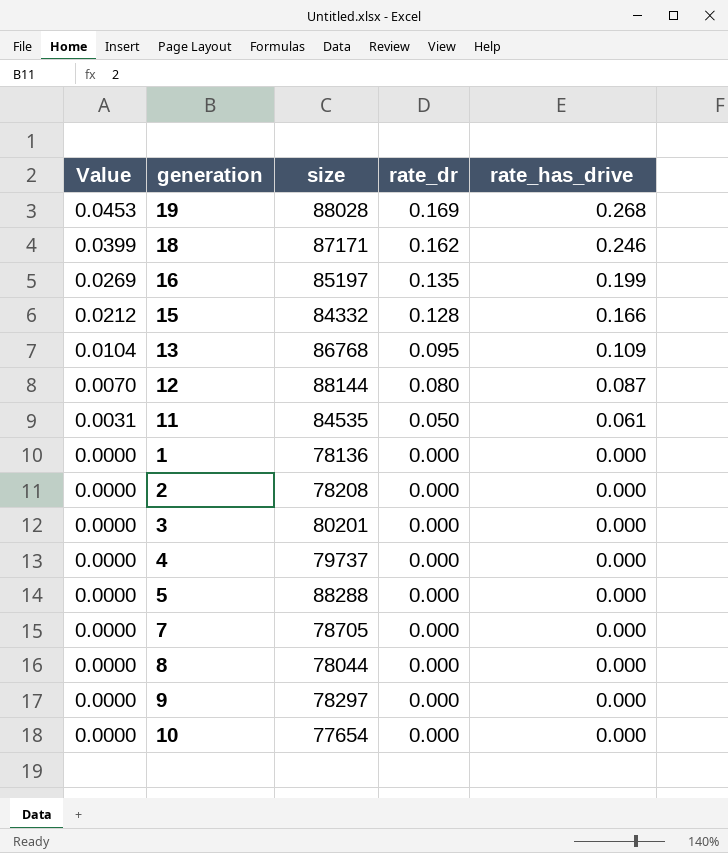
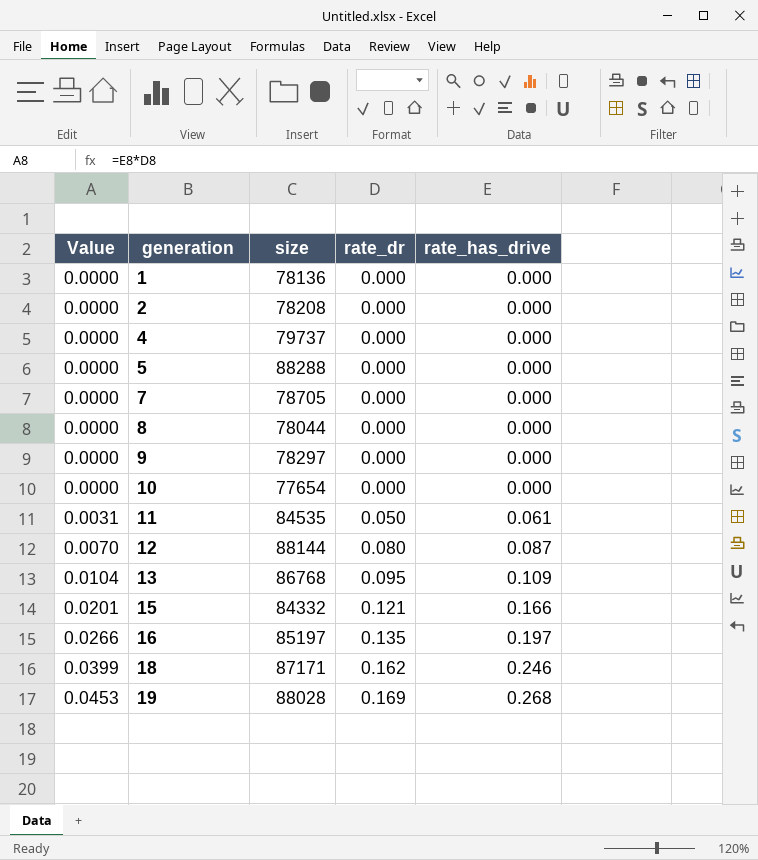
row order: Value descending -> Value ascending
row 3: 0.0000 | 80201 | 0.000 | 0.000 -> none
15 | Value: 0.0212 -> 0.0201
15 | rate_dr: 0.128 -> 0.121
16 | Value: 0.0269 -> 0.0266
16 | rate_has_drive: 0.199 -> 0.197

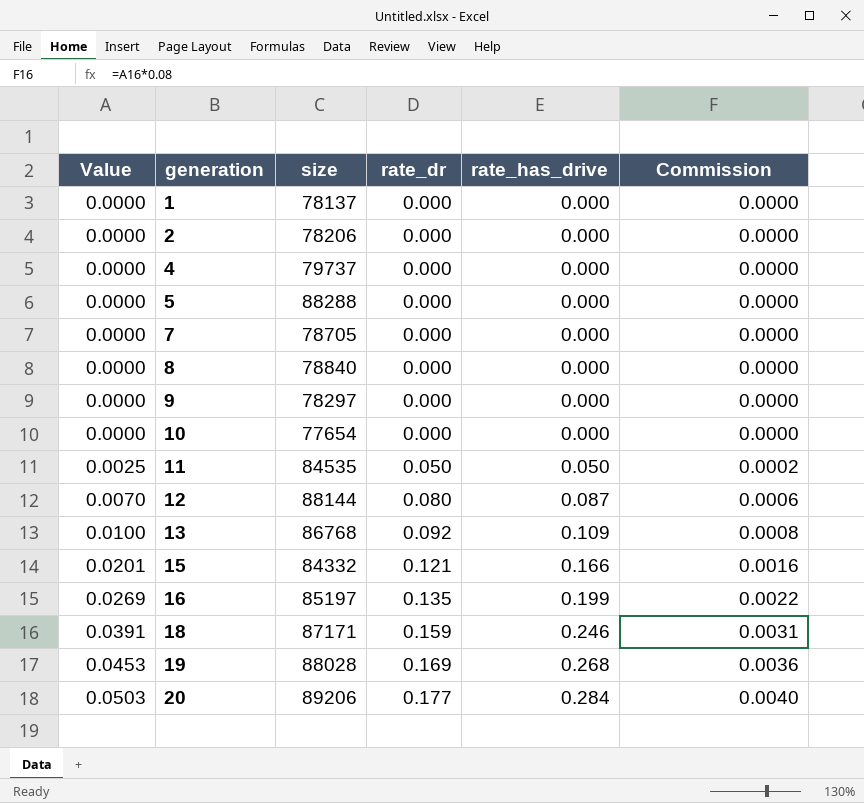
column Commission | formula: none -> [Value] * 0.08
1 | size: 78136 -> 78137
2 | size: 78208 -> 78206
8 | size: 78044 -> 78840
11 | Value: 0.0031 -> 0.0025
11 | rate_has_drive: 0.061 -> 0.050
13 | Value: 0.0104 -> 0.0100
13 | rate_dr: 0.095 -> 0.092
16 | Value: 0.0266 -> 0.0269
16 | rate_has_drive: 0.197 -> 0.199
18 | Value: 0.0399 -> 0.0391
18 | rate_dr: 0.162 -> 0.159
row 20: none -> 0.0503 | 89206 | 0.177 | 0.284 | 0.0040

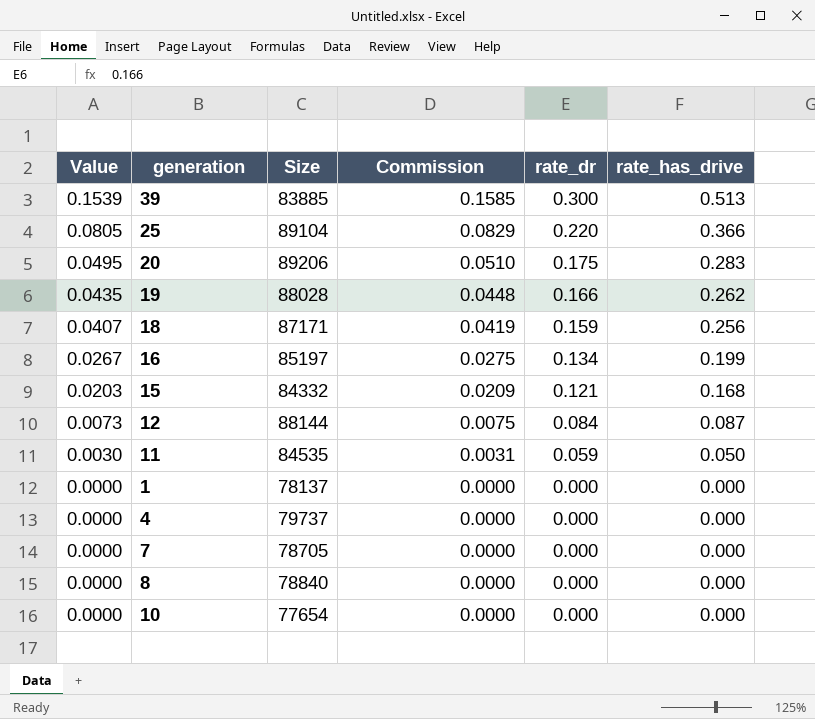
row order: Value ascending -> Value descending
column name: size -> Size
column Commission | formula: [Value] * 0.08 -> [Value] * 1.03
column Commission | position: 6 -> 4
row 2: 0.0000 | 78206 | 0.000 | 0.000 | 0.0000 -> none
row 5: 0.0000 | 88288 | 0.000 | 0.000 | 0.0000 -> none
row 9: 0.0000 | 78297 | 0.000 | 0.000 | 0.0000 -> none
row 13: 0.0100 | 86768 | 0.092 | 0.109 | 0.0008 -> none
row 39: none -> 0.1539 | 83885 | 0.1585 | 0.300 | 0.513
row 25: none -> 0.0805 | 89104 | 0.0829 | 0.220 | 0.366
20 | Value: 0.0503 -> 0.0495
20 | rate_dr: 0.177 -> 0.175
20 | rate_has_drive: 0.284 -> 0.283
19 | Value: 0.0453 -> 0.0435
19 | rate_dr: 0.169 -> 0.166
19 | rate_has_drive: 0.268 -> 0.262
18 | Value: 0.0391 -> 0.0407
18 | rate_has_drive: 0.246 -> 0.256
16 | Value: 0.0269 -> 0.0267
16 | rate_dr: 0.135 -> 0.134
15 | Value: 0.0201 -> 0.0203
15 | rate_has_drive: 0.166 -> 0.168
12 | Value: 0.0070 -> 0.0073
12 | rate_dr: 0.080 -> 0.084
11 | Value: 0.0025 -> 0.0030
11 | rate_dr: 0.050 -> 0.059

